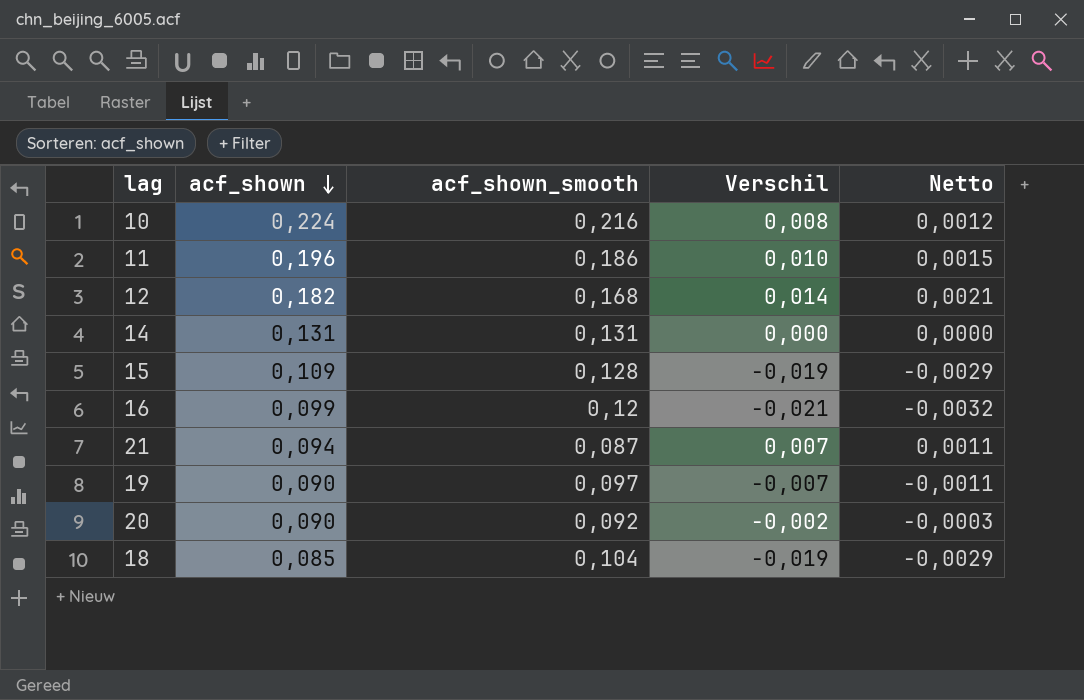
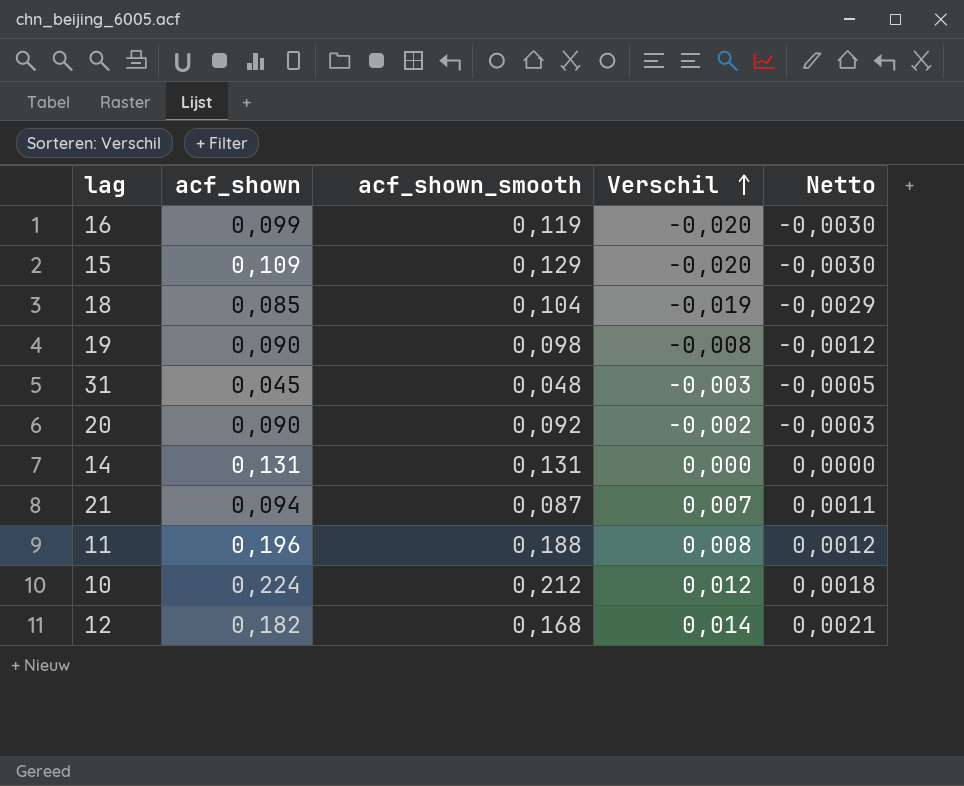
row order: acf_shown descending -> Verschil ascending
16 | acf_shown_smooth: 0,12 -> 0,119
16 | Verschil: -0,021 -> -0,020
16 | Netto: -0,0032 -> -0,0030
15 | acf_shown_smooth: 0,128 -> 0,129
15 | Verschil: -0,019 -> -0,020
15 | Netto: -0,0029 -> -0,0030
19 | acf_shown_smooth: 0,097 -> 0,098
19 | Verschil: -0,007 -> -0,008
19 | Netto: -0,0011 -> -0,0012
row 31: none -> 0,045 | 0,048 | -0,003 | -0,0005
11 | acf_shown_smooth: 0,186 -> 0,188
11 | Verschil: 0,010 -> 0,008
11 | Netto: 0,0015 -> 0,0012
10 | acf_shown_smooth: 0,216 -> 0,212
10 | Verschil: 0,008 -> 0,012
10 | Netto: 0,0012 -> 0,0018

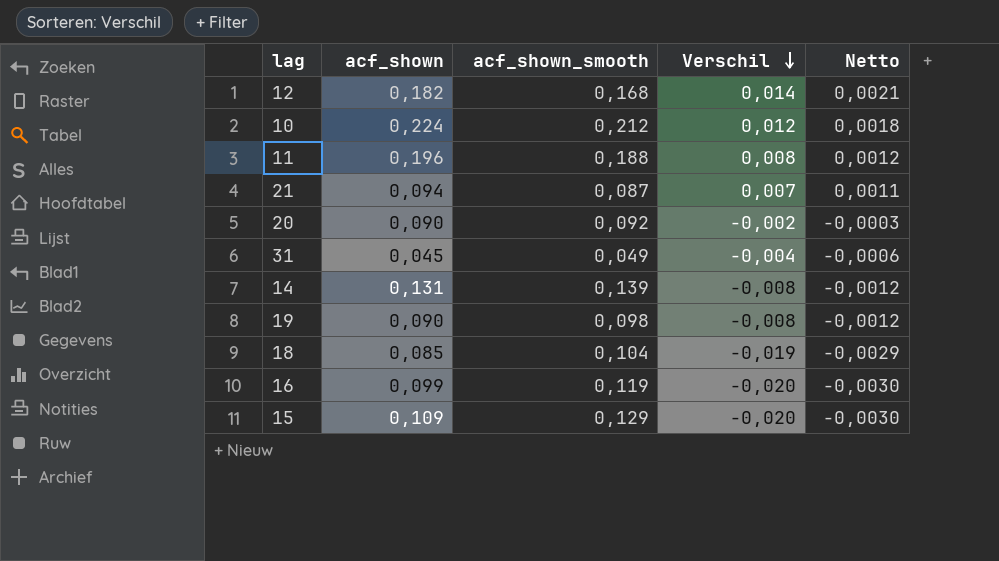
row order: Verschil ascending -> Verschil descending
31 | acf_shown_smooth: 0,048 -> 0,049
31 | Verschil: -0,003 -> -0,004
31 | Netto: -0,0005 -> -0,0006
14 | acf_shown_smooth: 0,131 -> 0,139
14 | Verschil: 0,000 -> -0,008
14 | Netto: 0,0000 -> -0,0012

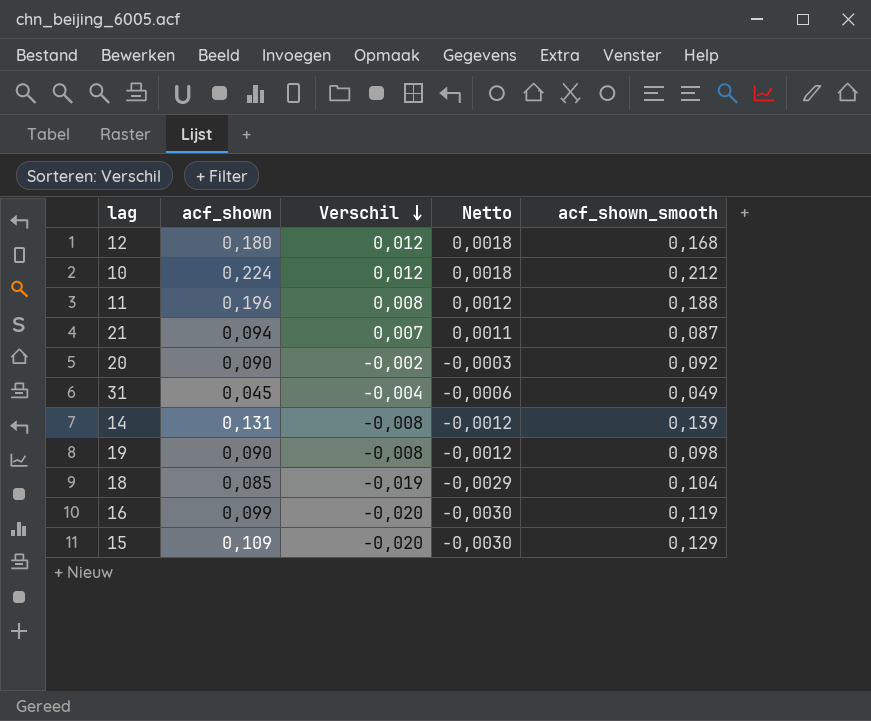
column acf_shown_smooth | position: 3 -> 5
12 | acf_shown: 0,182 -> 0,180
12 | Verschil: 0,014 -> 0,012
12 | Netto: 0,0021 -> 0,0018

